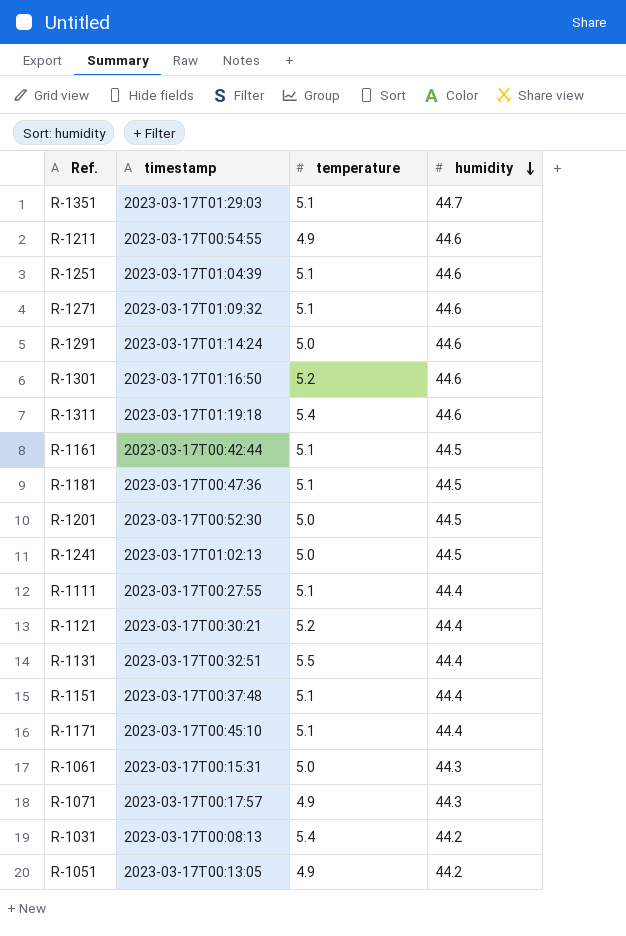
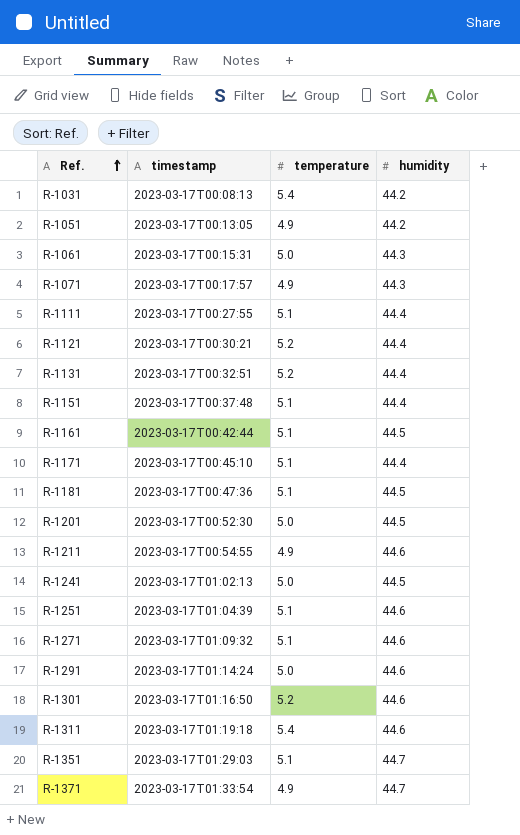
row order: humidity descending -> Ref. ascending
R-1131 | temperature: 5.5 -> 5.2
row R-1371: none -> 2023-03-17T01:33:54 | 4.9 | 44.7

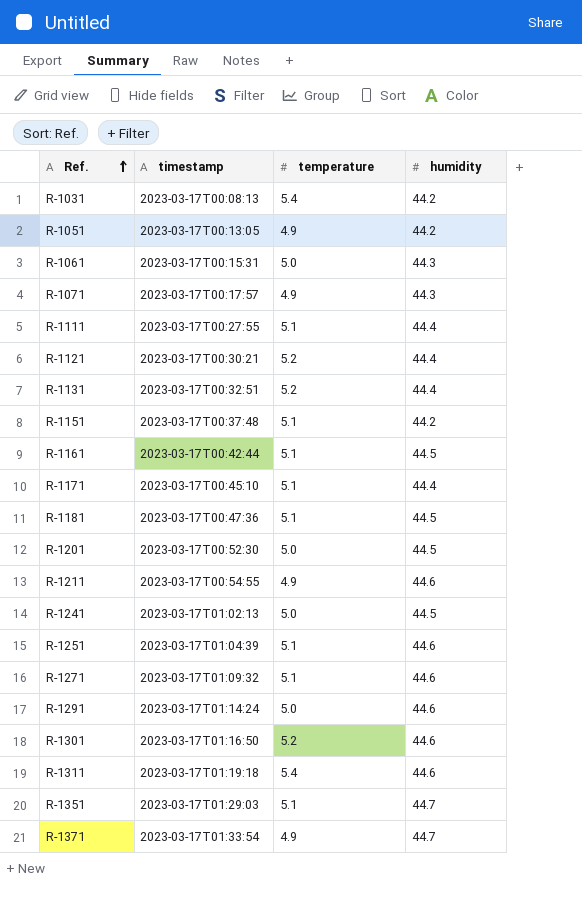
R-1151 | humidity: 44.4 -> 44.2

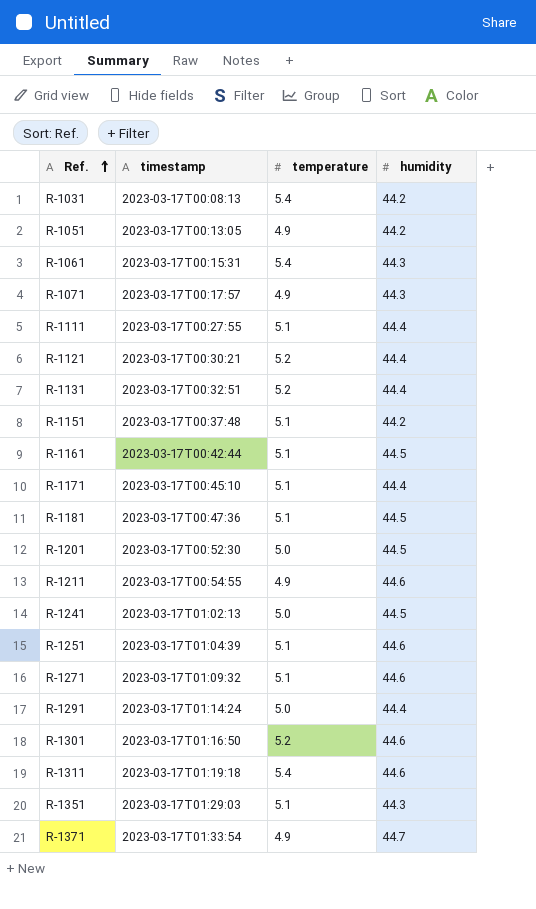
R-1061 | temperature: 5.0 -> 5.4
R-1291 | humidity: 44.6 -> 44.4
R-1351 | humidity: 44.7 -> 44.3

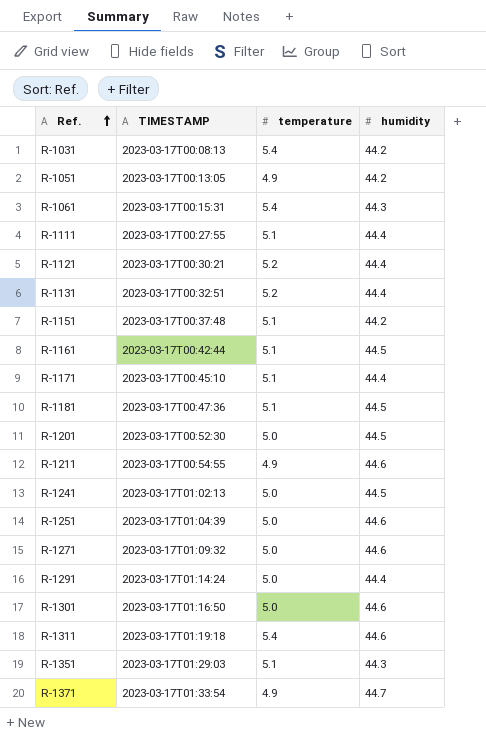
column name: timestamp -> TIMESTAMP
row R-1071: 2023-03-17T00:17:57 | 4.9 | 44.3 -> none
R-1251 | temperature: 5.1 -> 5.0
R-1271 | temperature: 5.1 -> 5.0
R-1301 | temperature: 5.2 -> 5.0

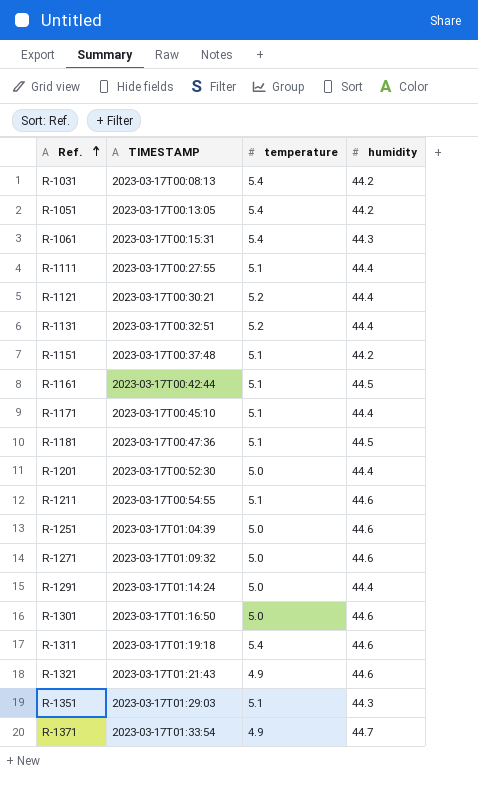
row R-1241: 2023-03-17T01:02:13 | 5.0 | 44.5 -> none
R-1051 | temperature: 4.9 -> 5.4
R-1201 | humidity: 44.5 -> 44.4
R-1211 | temperature: 4.9 -> 5.1
row R-1321: none -> 2023-03-17T01:21:43 | 4.9 | 44.6

